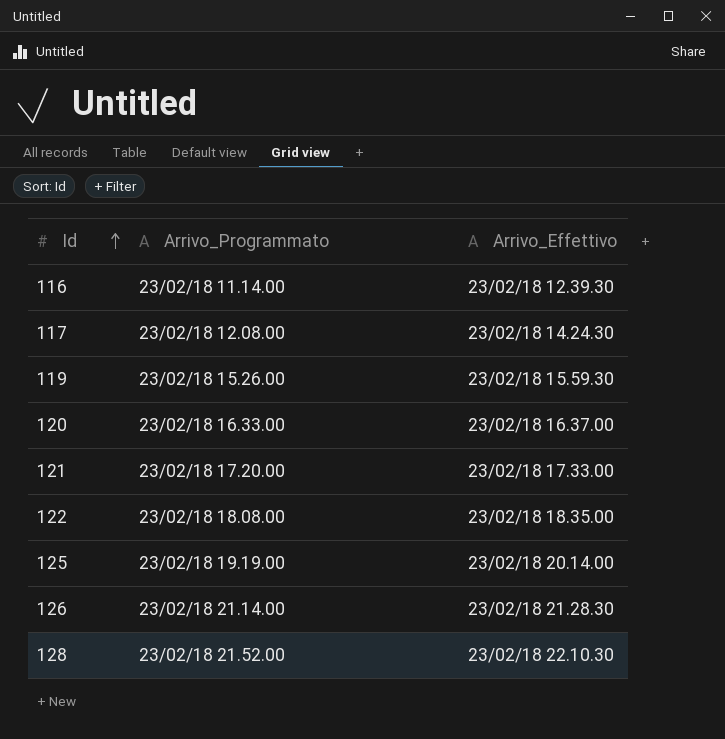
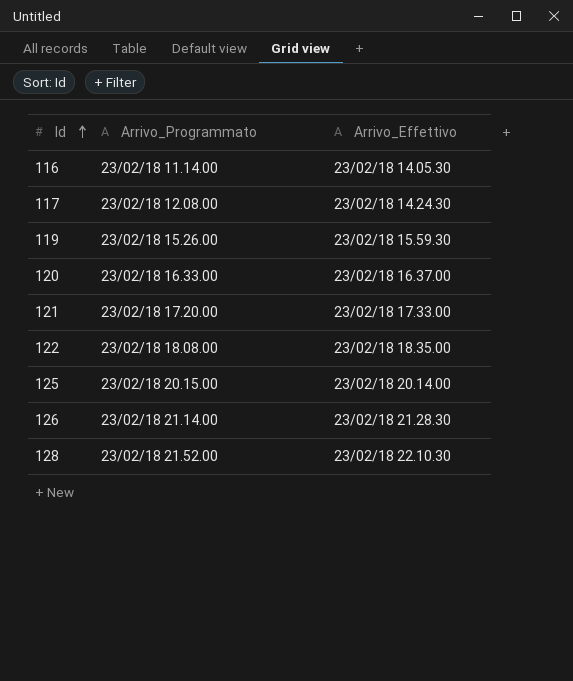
116 | Arrivo_Effettivo: 23/02/18 12.39.30 -> 23/02/18 14.05.30
125 | Arrivo_Programmato: 23/02/18 19.19.00 -> 23/02/18 20.15.00

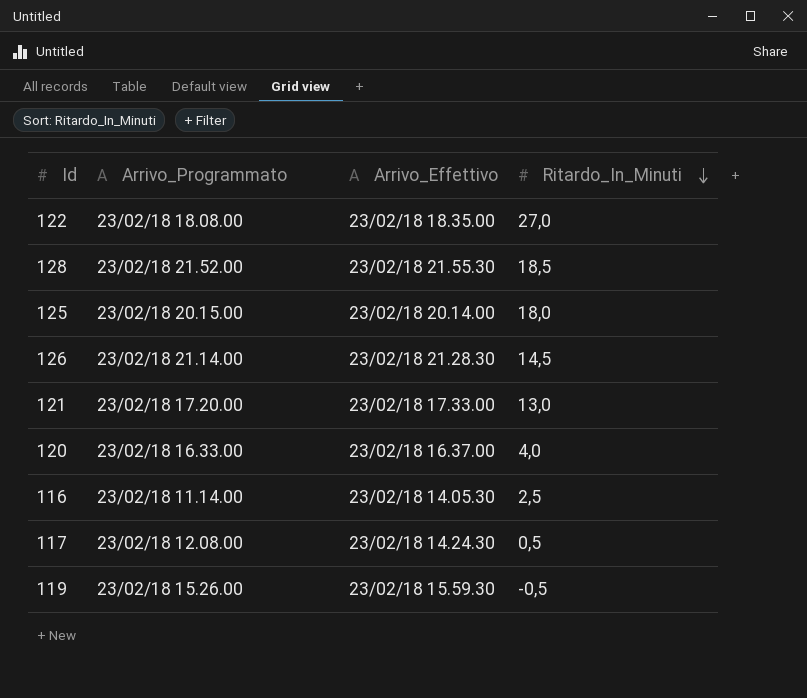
row order: Id ascending -> Ritardo_In_Minuti descending
column Ritardo_In_Minuti | position: none -> 4
128 | Arrivo_Effettivo: 23/02/18 22.10.30 -> 23/02/18 21.55.30

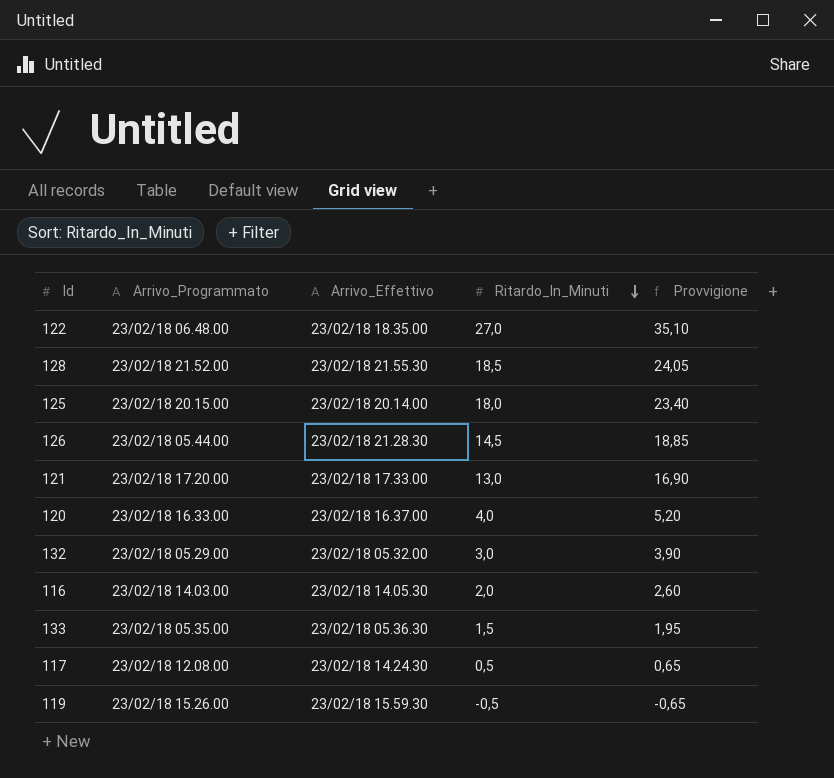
column Provvigione | formula: none -> [Ritardo_In_Minuti] * 1,3
122 | Arrivo_Programmato: 23/02/18 18.08.00 -> 23/02/18 06.48.00
126 | Arrivo_Programmato: 23/02/18 21.14.00 -> 23/02/18 05.44.00
row 132: none -> 23/02/18 05.29.00 | 23/02/18 05.32.00 | 3,0 | 3,90
116 | Arrivo_Programmato: 23/02/18 11.14.00 -> 23/02/18 14.03.00
116 | Ritardo_In_Minuti: 2,5 -> 2,0
row 133: none -> 23/02/18 05.35.00 | 23/02/18 05.36.30 | 1,5 | 1,95

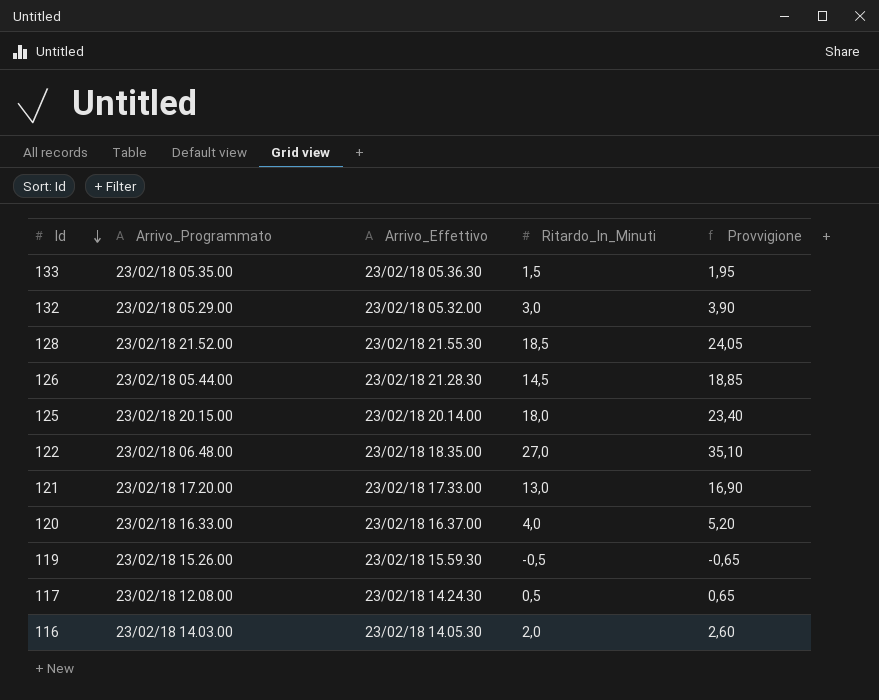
row order: Ritardo_In_Minuti descending -> Id descending

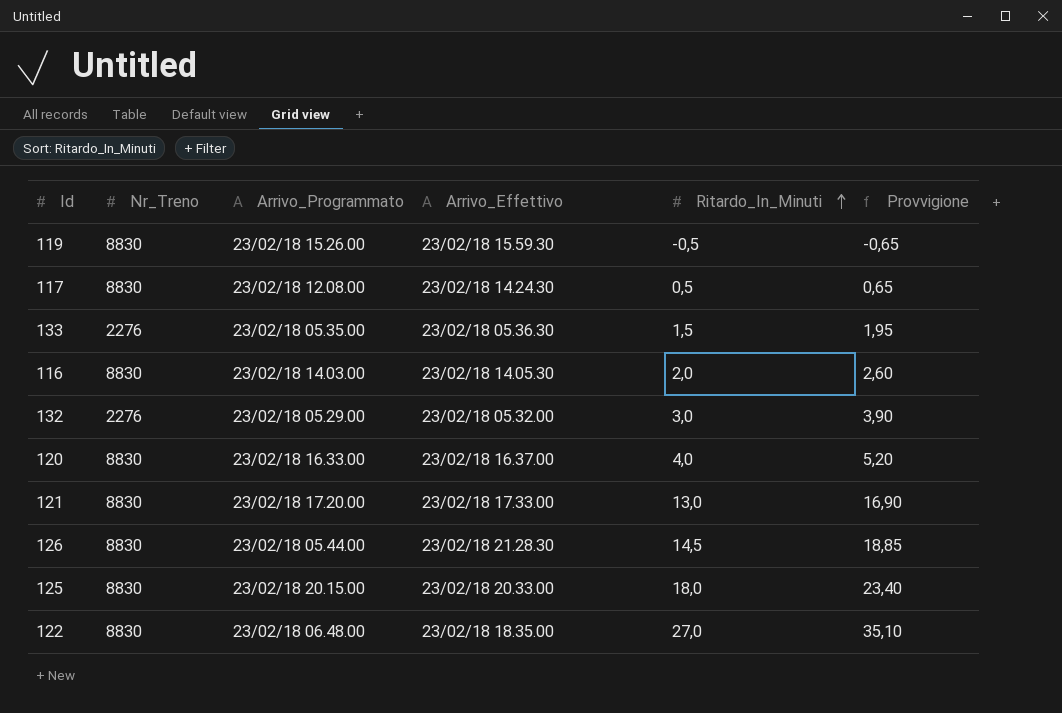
row order: Id descending -> Ritardo_In_Minuti ascending
column Nr_Treno | position: none -> 2
row 128: 23/02/18 21.52.00 | 23/02/18 21.55.30 | 18,5 | 24,05 -> none
125 | Arrivo_Effettivo: 23/02/18 20.14.00 -> 23/02/18 20.33.00

